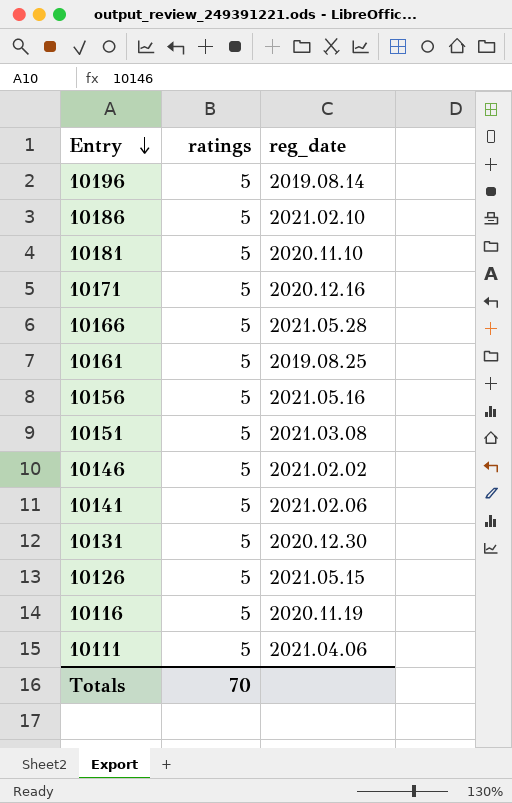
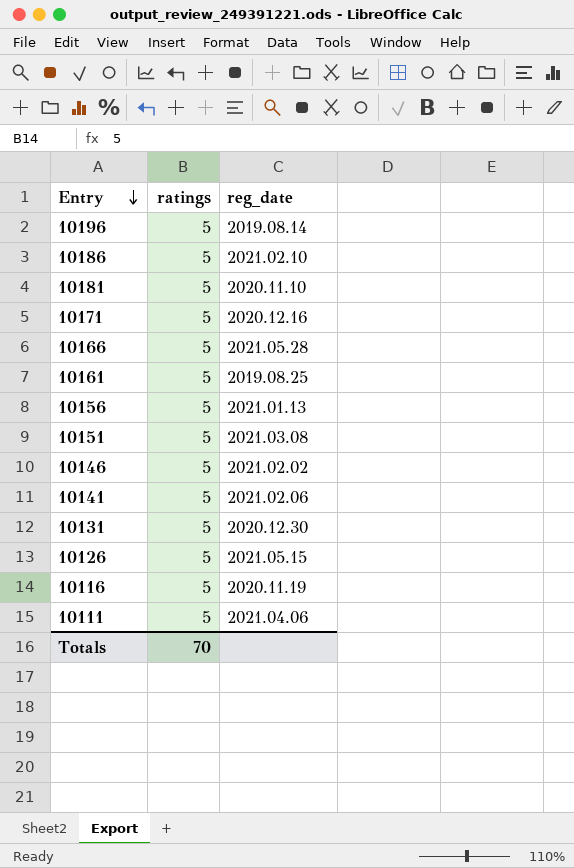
10156 | reg_date: 2021.05.16 -> 2021.01.13

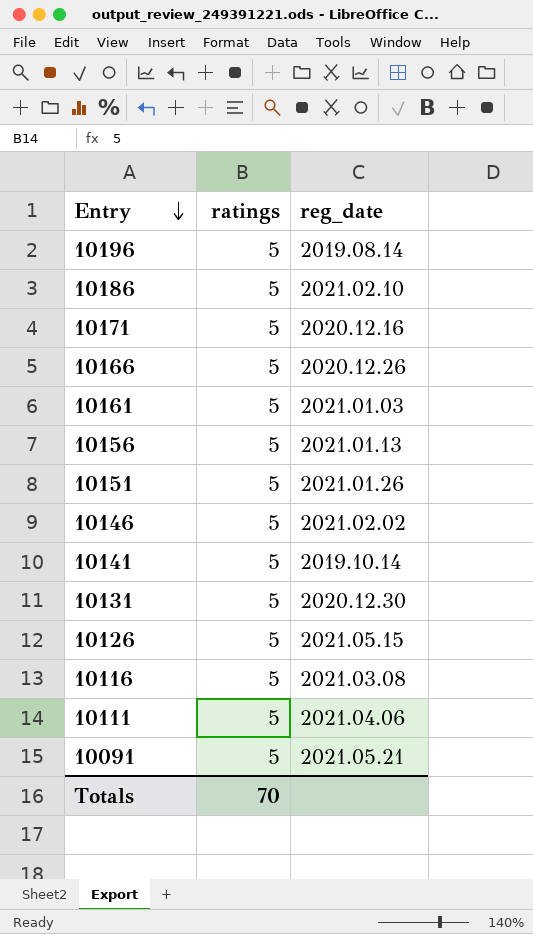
row 10181: 5 | 2020.11.10 -> none
10166 | reg_date: 2021.05.28 -> 2020.12.26
10161 | reg_date: 2019.08.25 -> 2021.01.03
10151 | reg_date: 2021.03.08 -> 2021.01.26
10141 | reg_date: 2021.02.06 -> 2019.10.14
10116 | reg_date: 2020.11.19 -> 2021.03.08
row 10091: none -> 5 | 2021.05.21

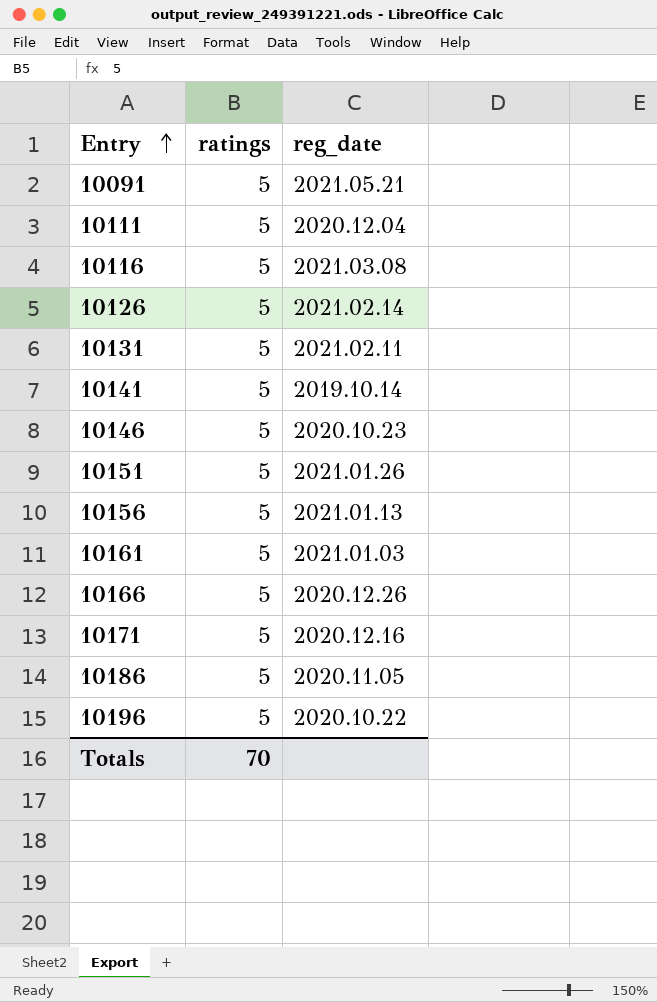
row order: Entry descending -> Entry ascending
10111 | reg_date: 2021.04.06 -> 2020.12.04
10126 | reg_date: 2021.05.15 -> 2021.02.14
10131 | reg_date: 2020.12.30 -> 2021.02.11
10146 | reg_date: 2021.02.02 -> 2020.10.23
10186 | reg_date: 2021.02.10 -> 2020.11.05
10196 | reg_date: 2019.08.14 -> 2020.10.22

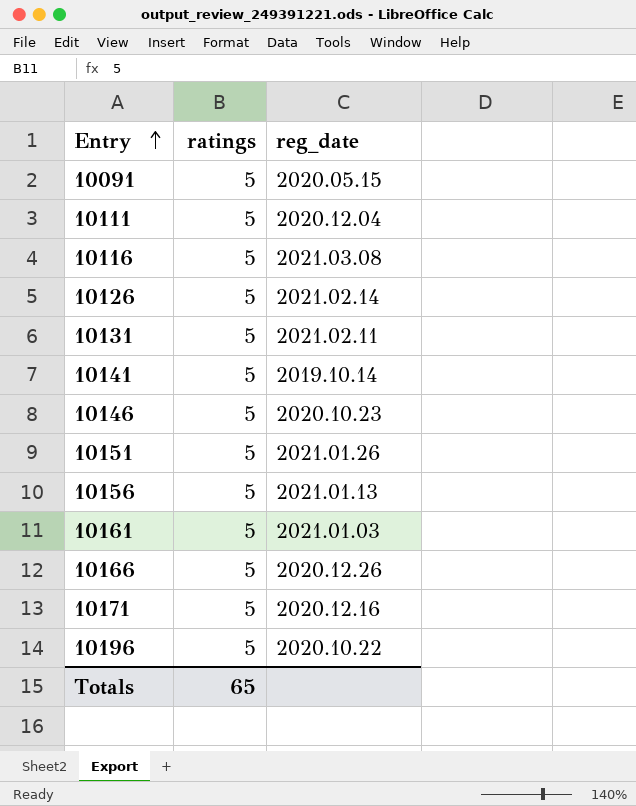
row 10186: 5 | 2020.11.05 -> none
10091 | reg_date: 2021.05.21 -> 2020.05.15
Totals | ratings: 70 -> 65

